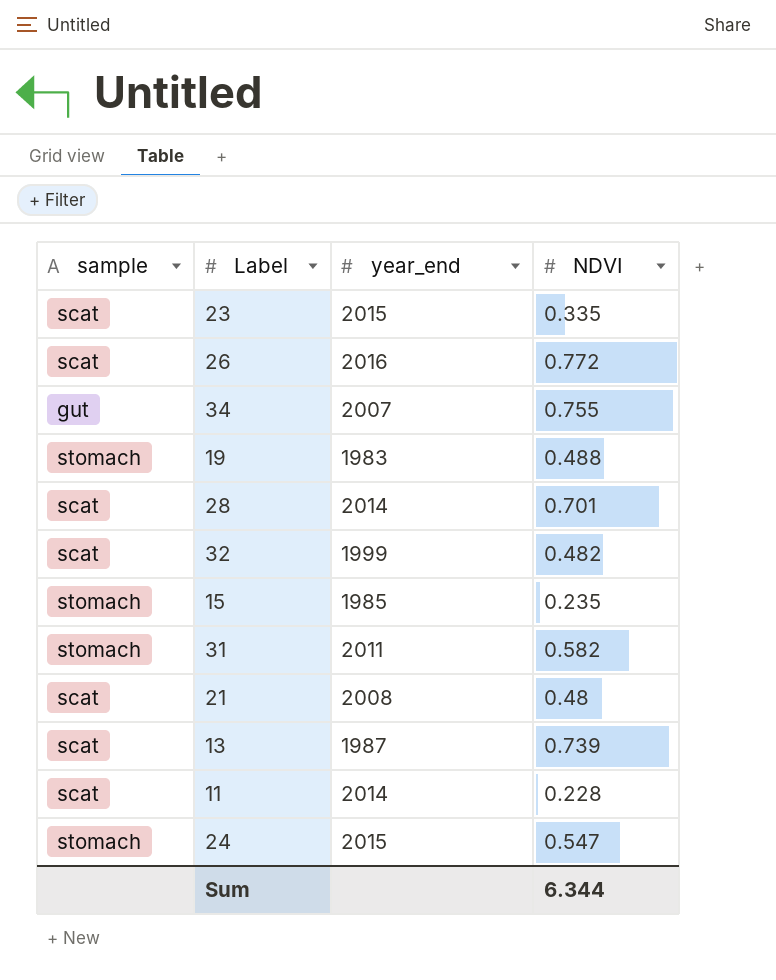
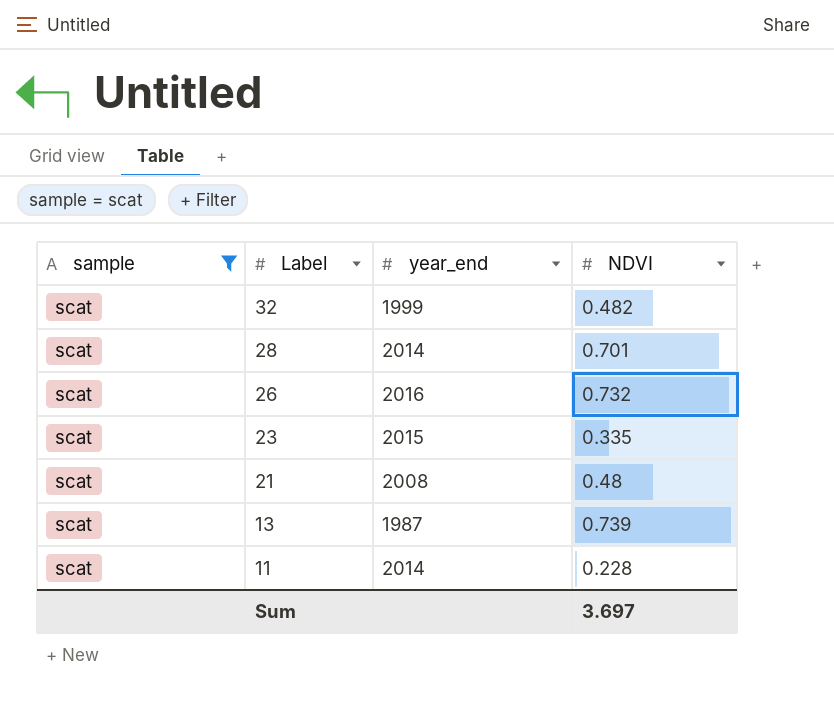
filter: none -> sample = scat
row order: none -> Label descending
26 | NDVI: 0.772 -> 0.732
Sum | NDVI: 6.344 -> 3.697

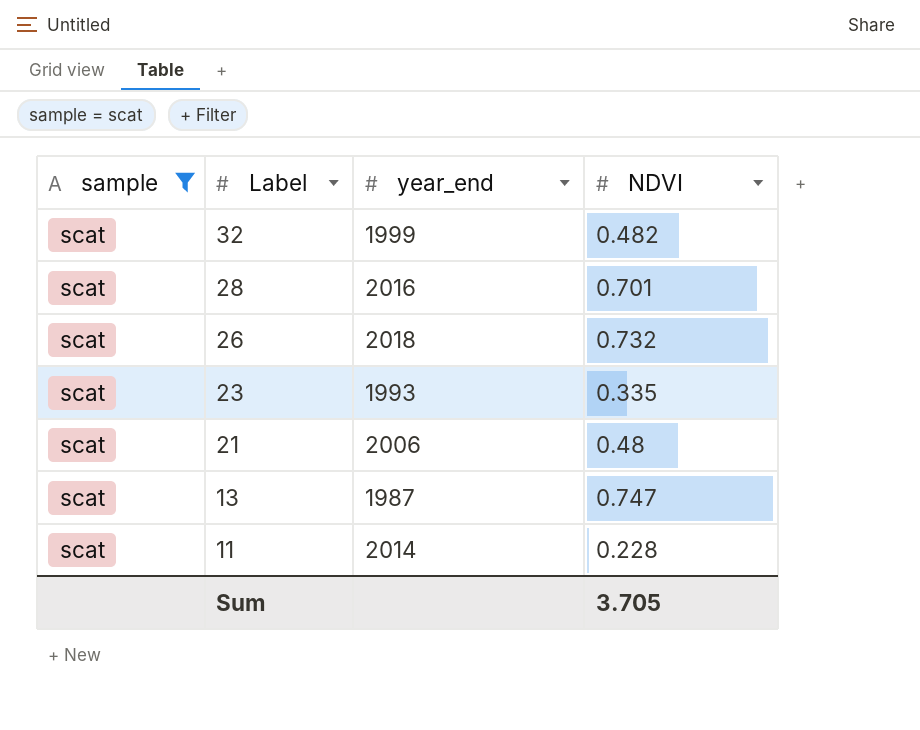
28 | year_end: 2014 -> 2016
26 | year_end: 2016 -> 2018
23 | year_end: 2015 -> 1993
21 | year_end: 2008 -> 2006
13 | NDVI: 0.739 -> 0.747
Sum | NDVI: 3.697 -> 3.705

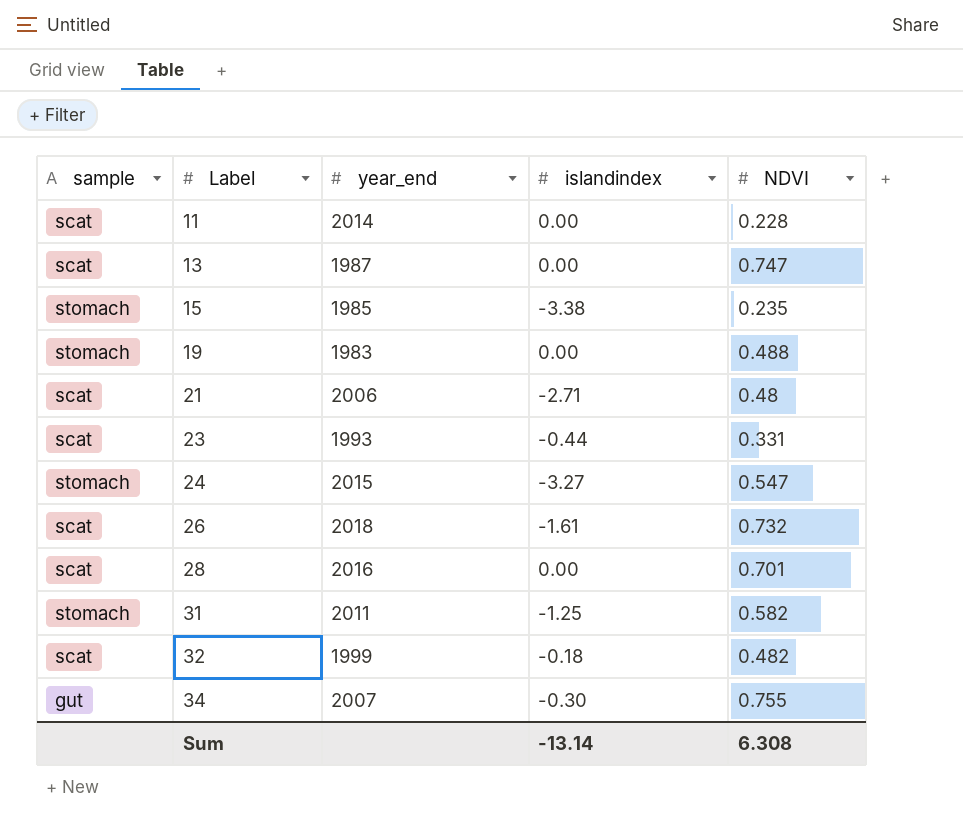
filter: sample = scat -> none
row order: Label descending -> Label ascending
column islandindex | position: none -> 4
23 | NDVI: 0.335 -> 0.331
Sum | NDVI: 3.705 -> 6.308

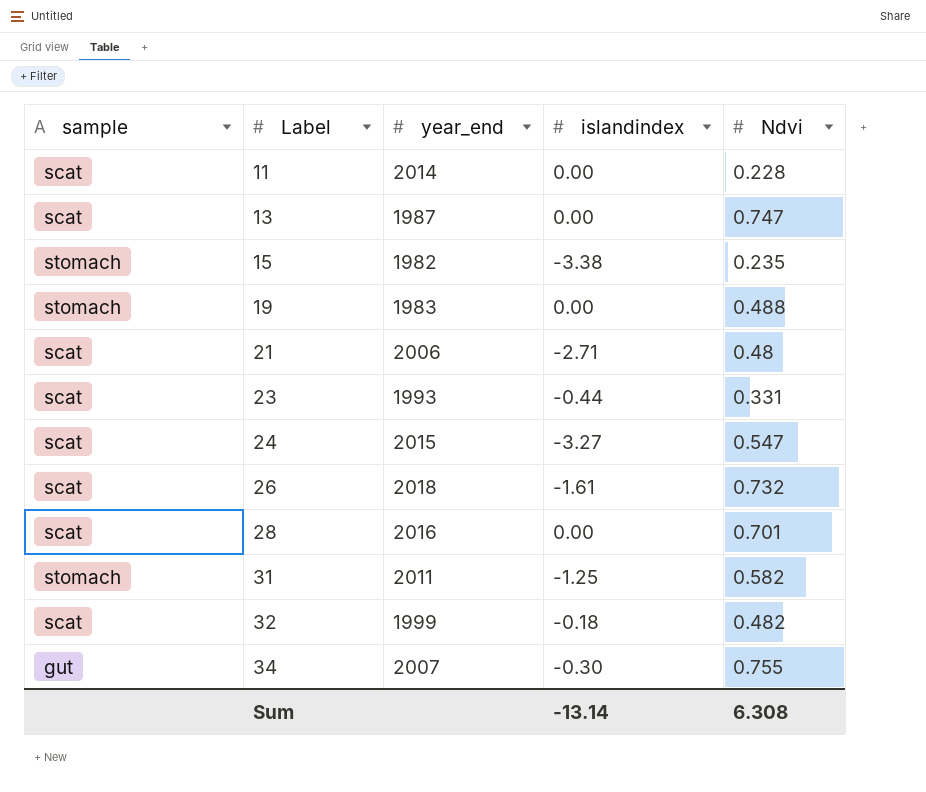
column name: NDVI -> Ndvi
15 | year_end: 1985 -> 1982
24 | sample: stomach -> scat

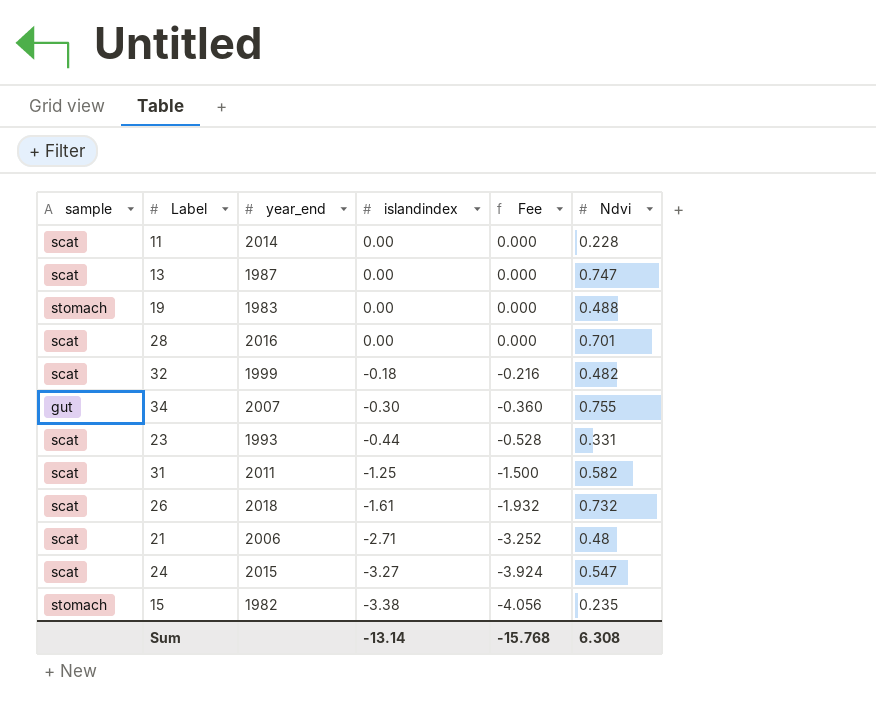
row order: Label ascending -> islandindex descending
column Fee | formula: none -> [islandindex] * 1.2
31 | sample: stomach -> scat

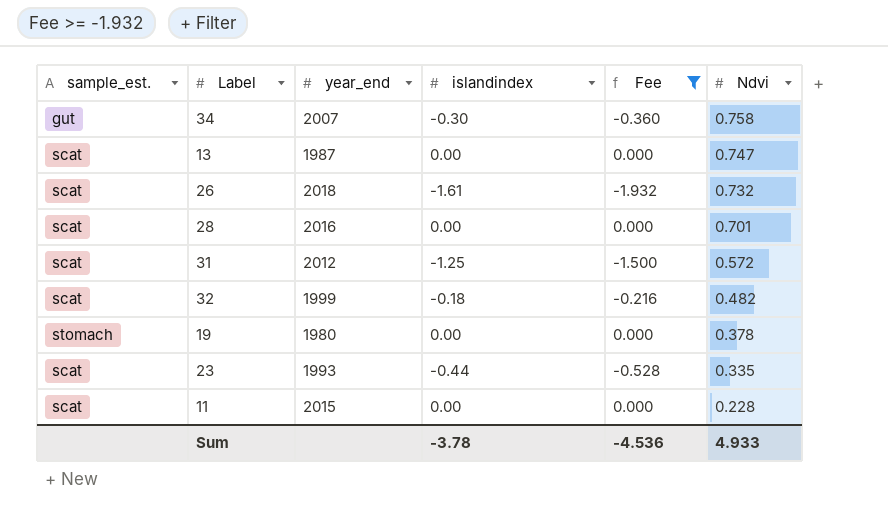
filter: none -> Fee >= -1.932
row order: islandindex descending -> Ndvi descending
column name: sample -> sample_est.
34 | Ndvi: 0.755 -> 0.758
31 | year_end: 2011 -> 2012
31 | Ndvi: 0.582 -> 0.572
19 | year_end: 1983 -> 1980
19 | Ndvi: 0.488 -> 0.378
23 | Ndvi: 0.331 -> 0.335
11 | year_end: 2014 -> 2015
Sum | islandindex: -13.14 -> -3.78
Sum | Fee: -15.768 -> -4.536
Sum | Ndvi: 6.308 -> 4.933

